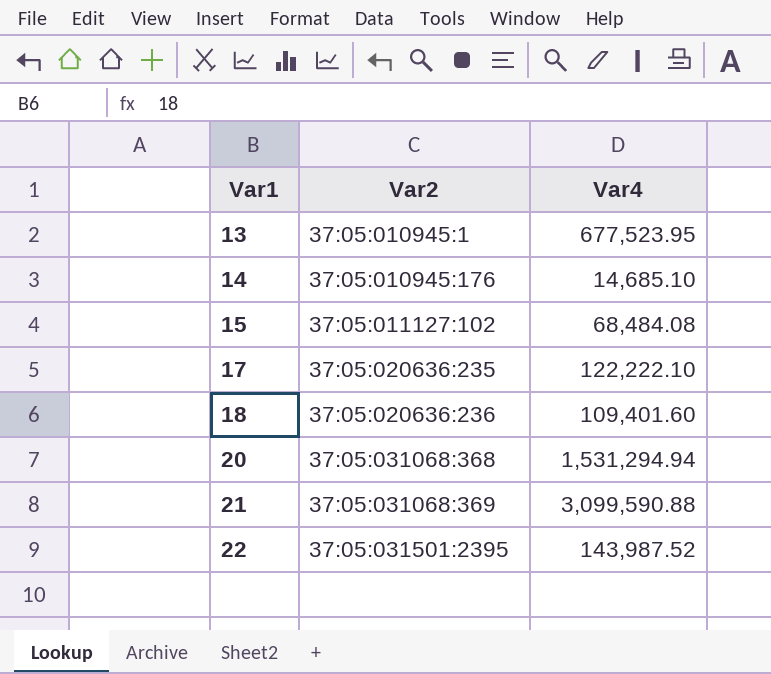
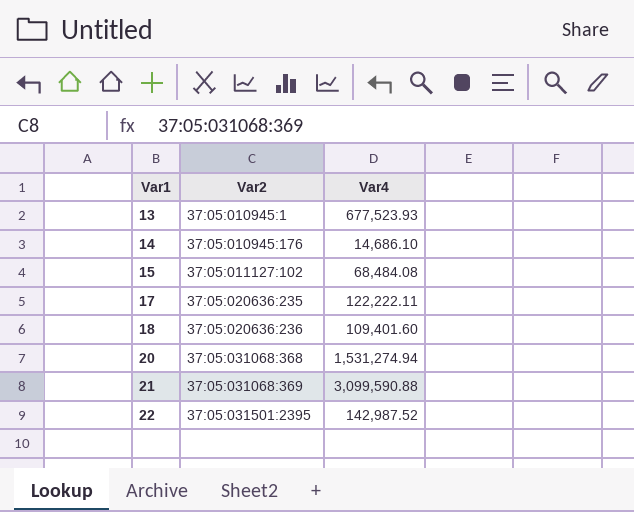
13 | Var4: 677,523.95 -> 677,523.93
14 | Var4: 14,685.10 -> 14,686.10
17 | Var4: 122,222.10 -> 122,222.11
20 | Var4: 1,531,294.94 -> 1,531,274.94
22 | Var4: 143,987.52 -> 142,987.52

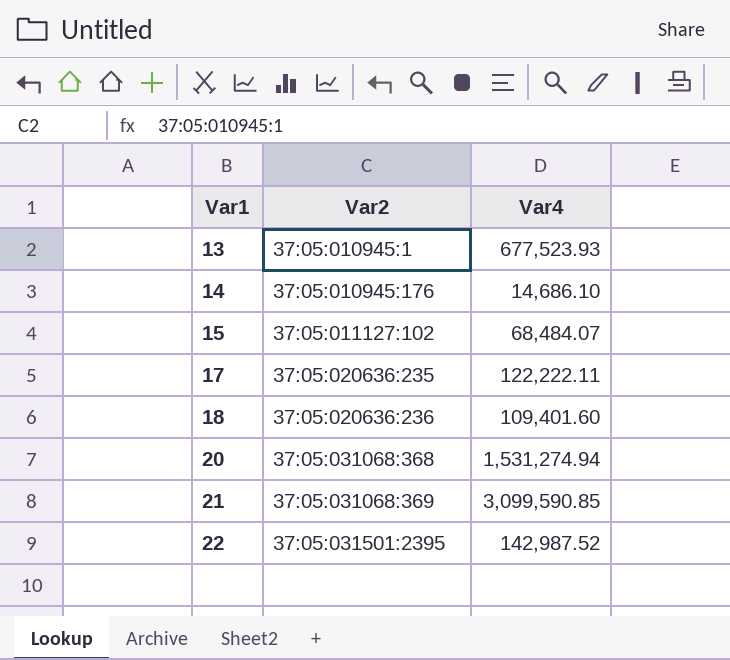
15 | Var4: 68,484.08 -> 68,484.07
21 | Var4: 3,099,590.88 -> 3,099,590.85

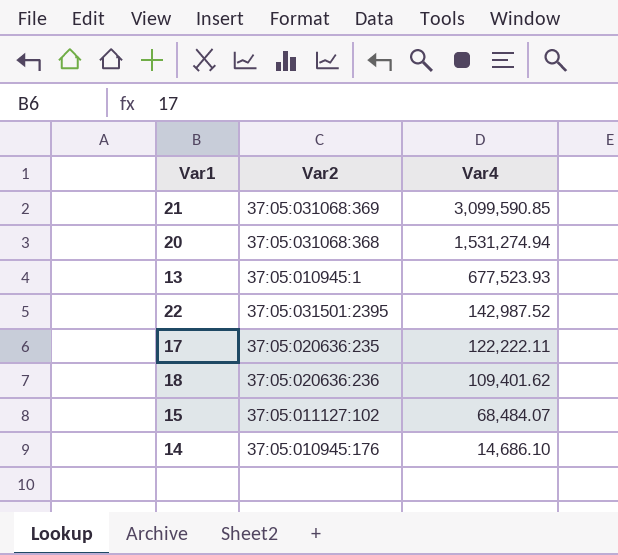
row order: Var1 ascending -> Var4 descending
18 | Var4: 109,401.60 -> 109,401.62

